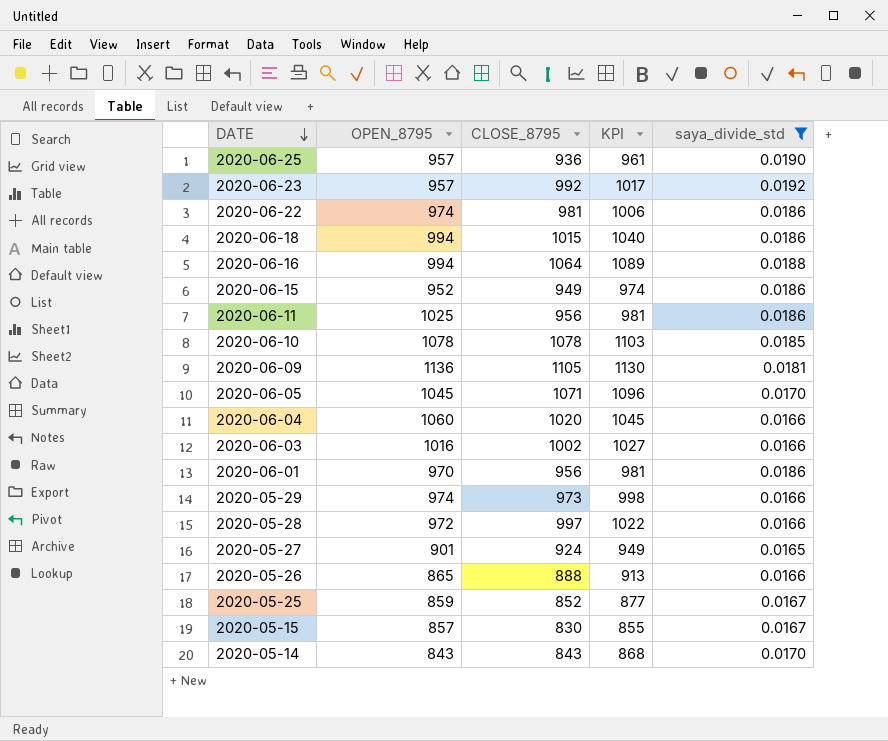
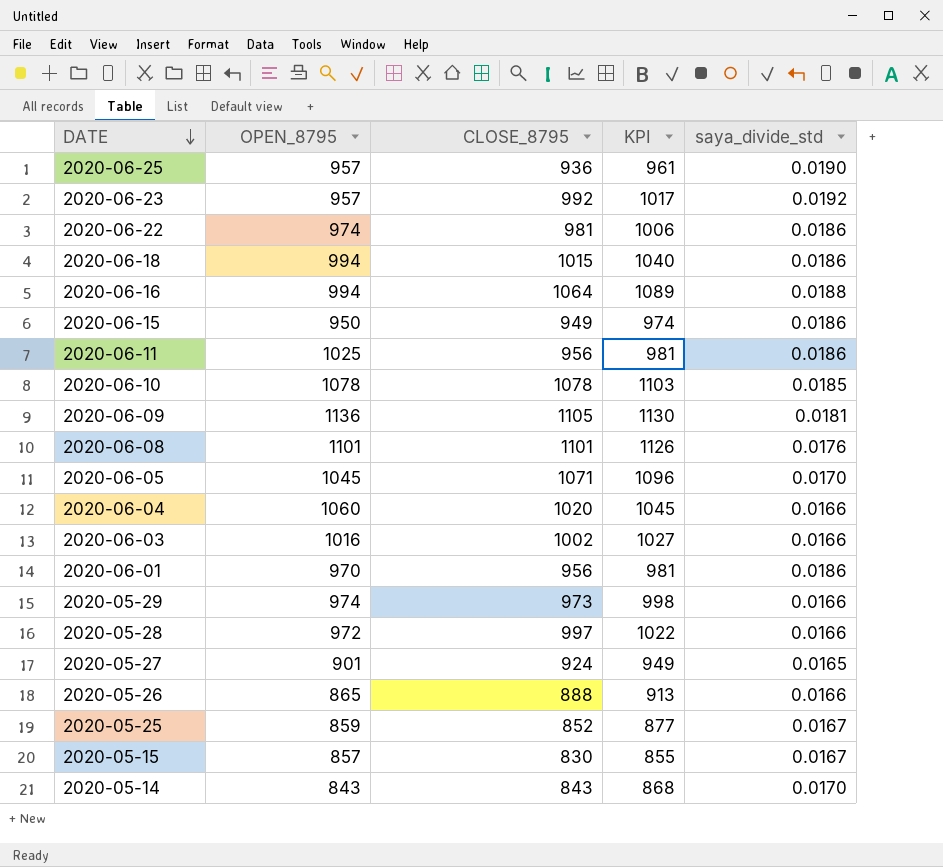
filter: saya_divide_std != 0.0176 -> none
2020-06-15 | OPEN_8795: 952 -> 950

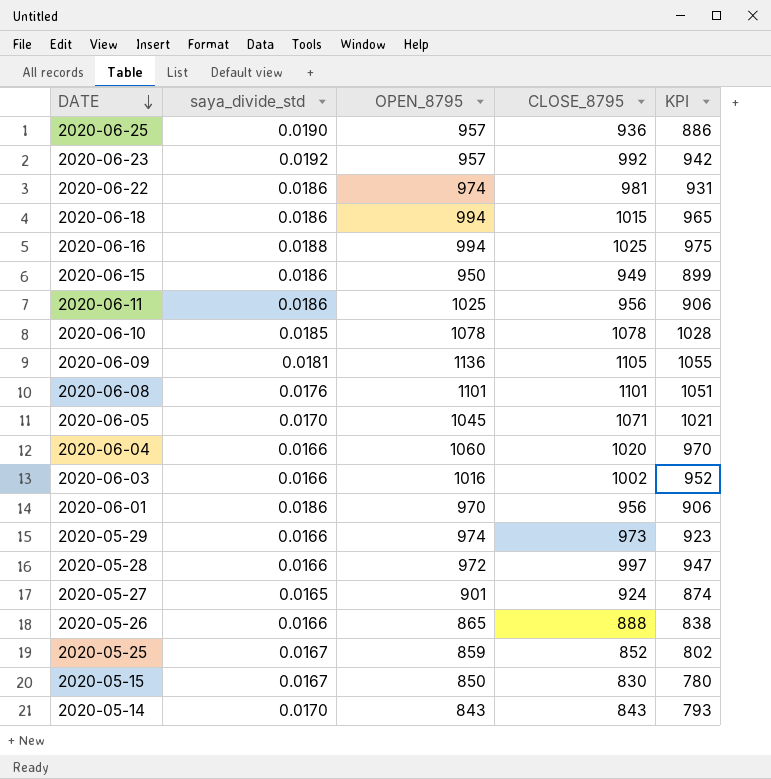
column saya_divide_std | position: 5 -> 2
column KPI | formula: [CLOSE_8795] + 25 -> [CLOSE_8795] - 50
2020-06-16 | CLOSE_8795: 1064 -> 1025
2020-05-15 | OPEN_8795: 857 -> 850

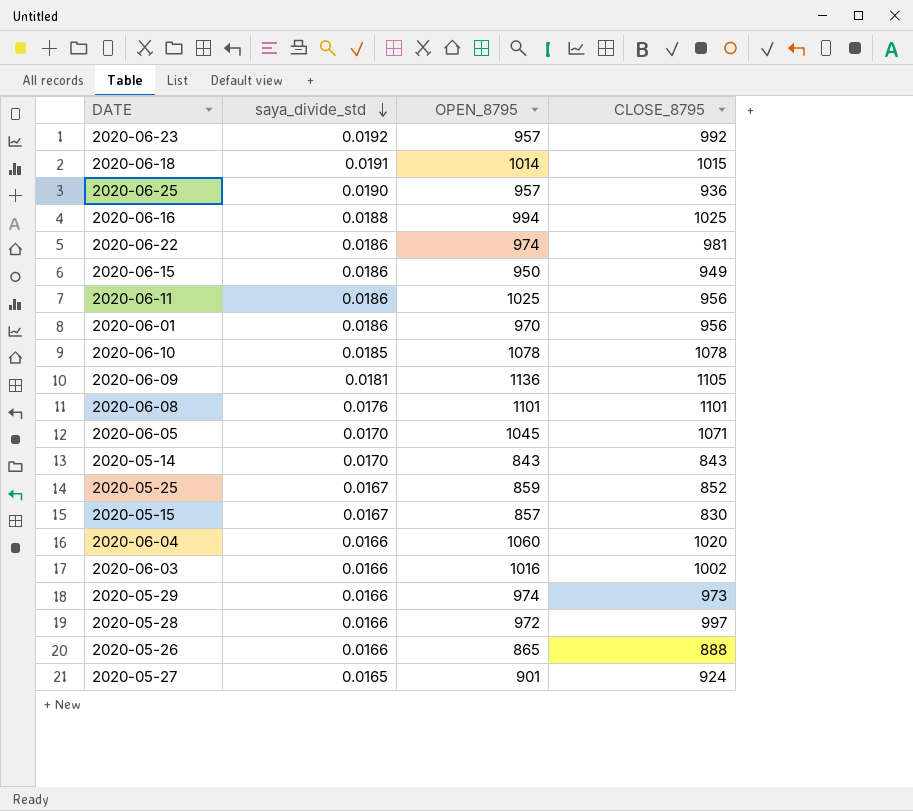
row order: DATE descending -> saya_divide_std descending
column KPI | formula: [CLOSE_8795] - 50 -> none
2020-06-18 | saya_divide_std: 0.0186 -> 0.0191
2020-06-18 | OPEN_8795: 994 -> 1014
2020-05-15 | OPEN_8795: 850 -> 857

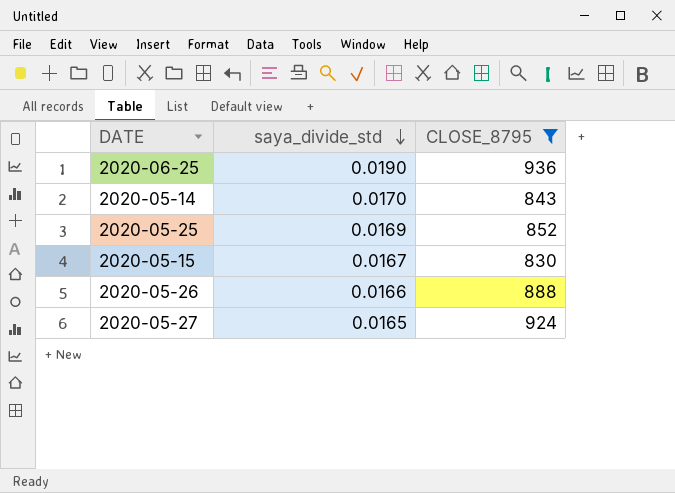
filter: none -> CLOSE_8795 <= 936
column OPEN_8795 | position: 3 -> none
2020-05-25 | saya_divide_std: 0.0167 -> 0.0169

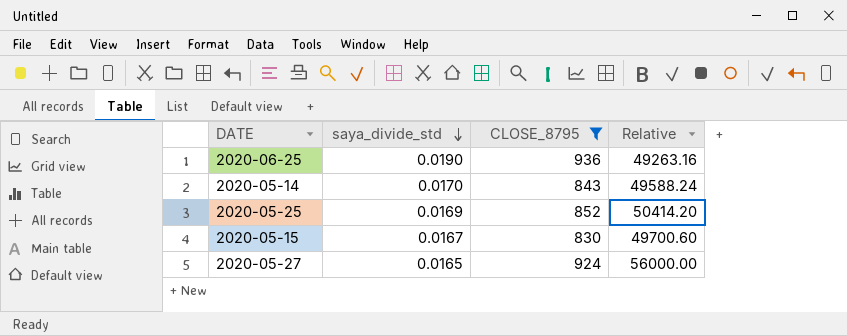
column Relative | formula: none -> [CLOSE_8795] / [saya_divide_std]
row 2020-05-26: 0.0166 | 888 -> none

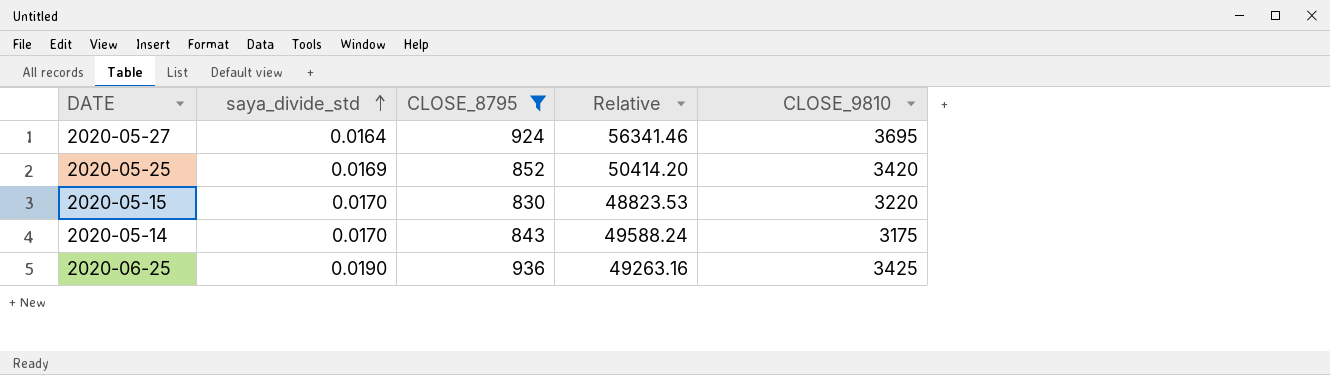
row order: saya_divide_std descending -> saya_divide_std ascending
column CLOSE_9810 | position: none -> 5
2020-05-27 | saya_divide_std: 0.0165 -> 0.0164
2020-05-27 | Relative: 56000.00 -> 56341.46
2020-05-15 | saya_divide_std: 0.0167 -> 0.0170
2020-05-15 | Relative: 49700.60 -> 48823.53

